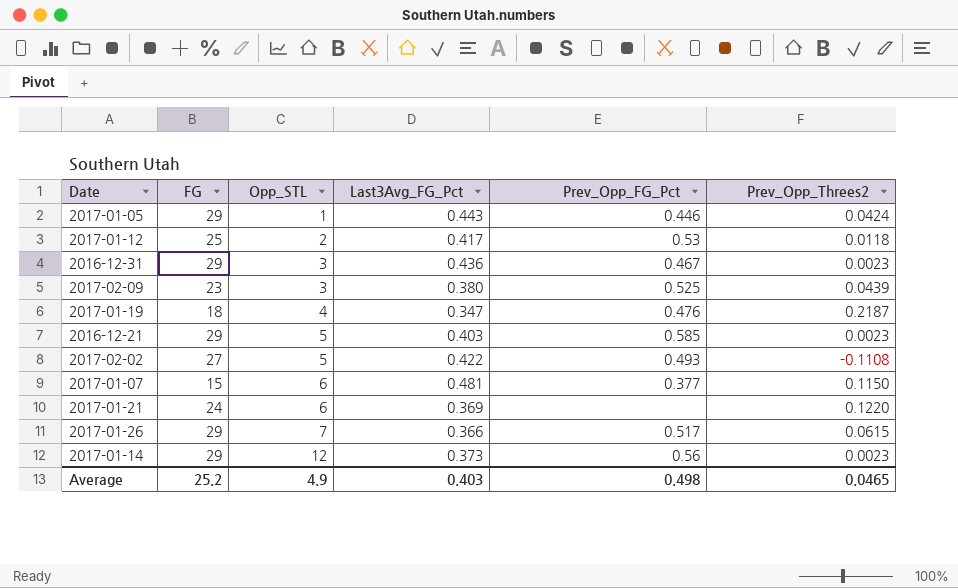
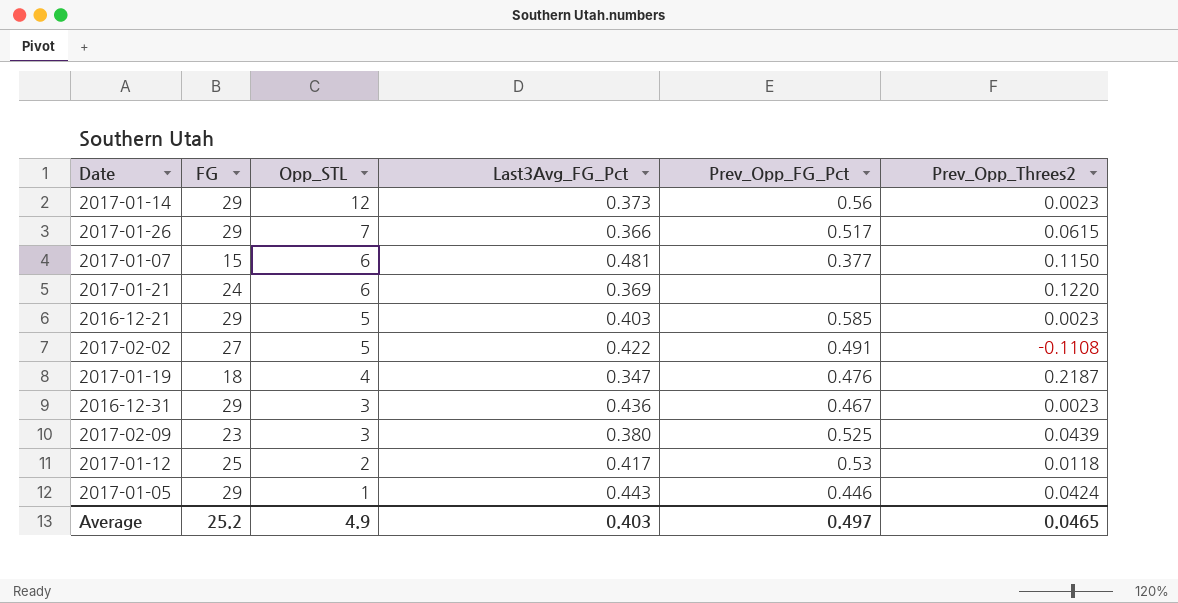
row order: Opp_STL ascending -> Opp_STL descending
2017-02-02 | Prev_Opp_FG_Pct: 0.493 -> 0.491
Average | Prev_Opp_FG_Pct: 0.498 -> 0.497

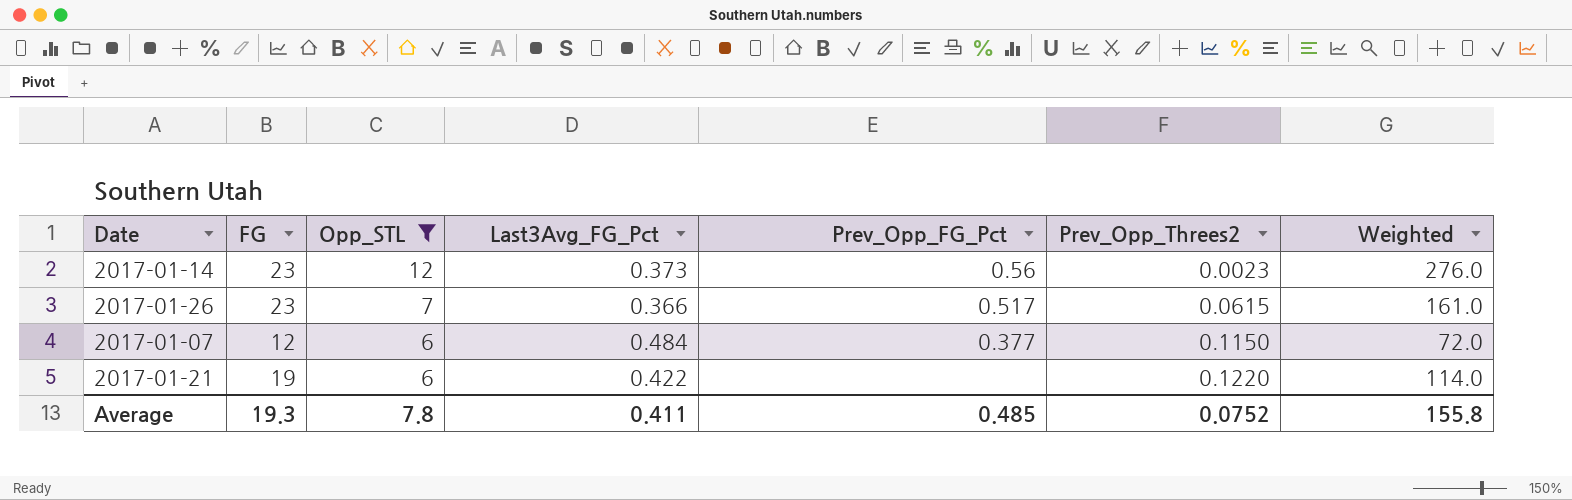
filter: none -> Opp_STL >= 6
column Weighted | formula: none -> [FG] * [Opp_STL]
2017-01-14 | FG: 29 -> 23
2017-01-26 | FG: 29 -> 23
2017-01-07 | FG: 15 -> 12
2017-01-07 | Last3Avg_FG_Pct: 0.481 -> 0.484
2017-01-21 | FG: 24 -> 19
2017-01-21 | Last3Avg_FG_Pct: 0.369 -> 0.422
Average | FG: 25.2 -> 19.3
Average | Opp_STL: 4.9 -> 7.8
Average | Last3Avg_FG_Pct: 0.403 -> 0.411
Average | Prev_Opp_FG_Pct: 0.497 -> 0.485
Average | Prev_Opp_Threes2: 0.0465 -> 0.0752

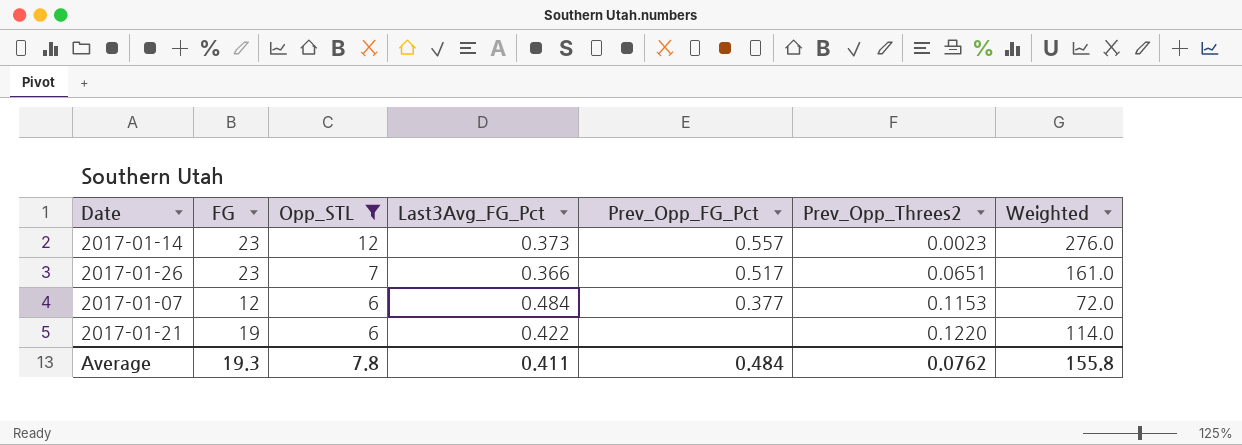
2017-01-14 | Prev_Opp_FG_Pct: 0.56 -> 0.557
2017-01-26 | Prev_Opp_Threes2: 0.0615 -> 0.0651
2017-01-07 | Prev_Opp_Threes2: 0.1150 -> 0.1153
Average | Prev_Opp_FG_Pct: 0.485 -> 0.484
Average | Prev_Opp_Threes2: 0.0752 -> 0.0762

